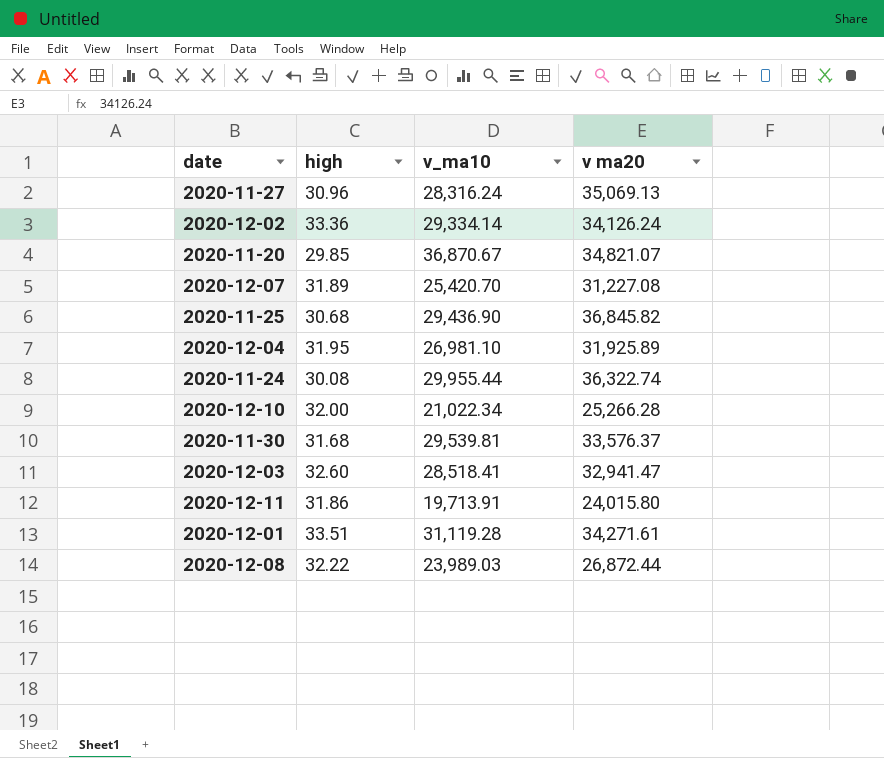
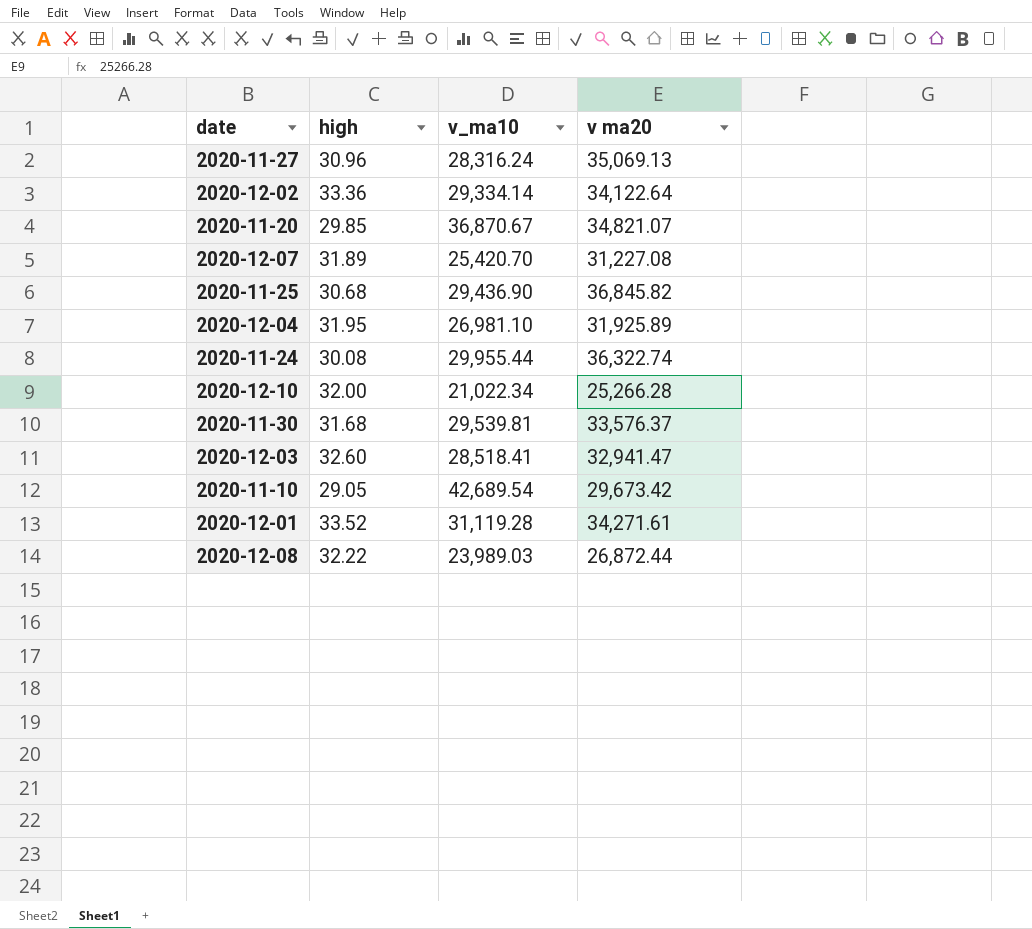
row 2020-12-11: 31.86 | 19,713.91 | 24,015.80 -> none
2020-12-02 | v ma20: 34,126.24 -> 34,122.64
row 2020-11-10: none -> 29.05 | 42,689.54 | 29,673.42
2020-12-01 | high: 33.51 -> 33.52

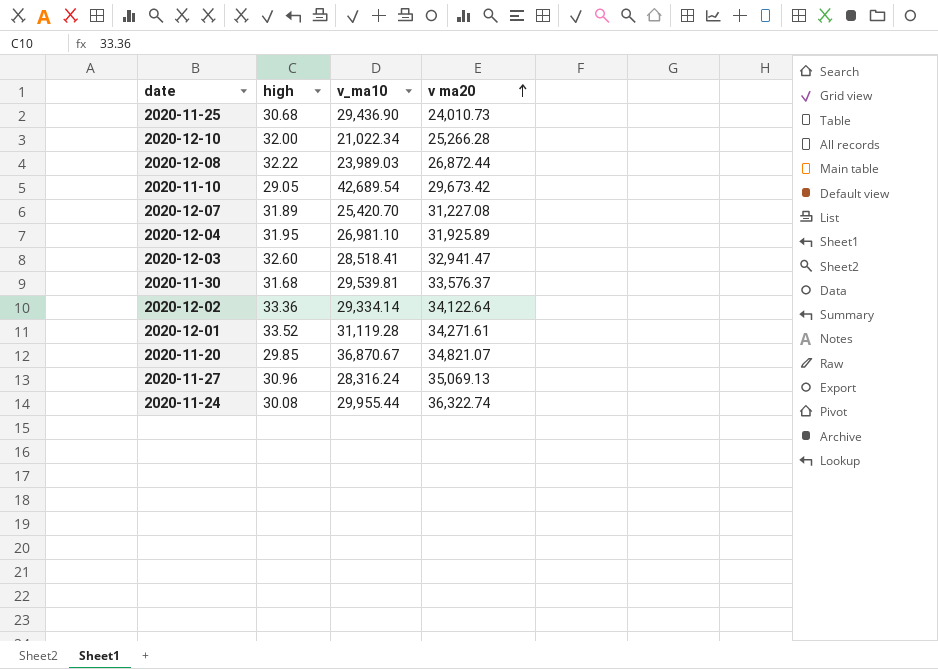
row order: none -> v ma20 ascending
2020-11-25 | v ma20: 36,845.82 -> 24,010.73

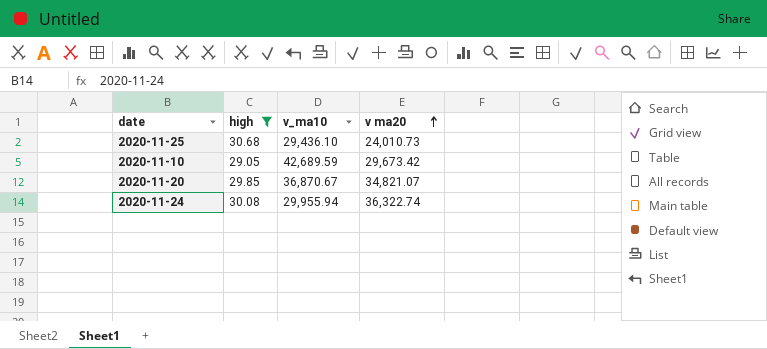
filter: none -> high <= 30.68
2020-11-25 | v_ma10: 29,436.90 -> 29,436.10
2020-11-10 | v_ma10: 42,689.54 -> 42,689.59
2020-11-24 | v_ma10: 29,955.44 -> 29,955.94

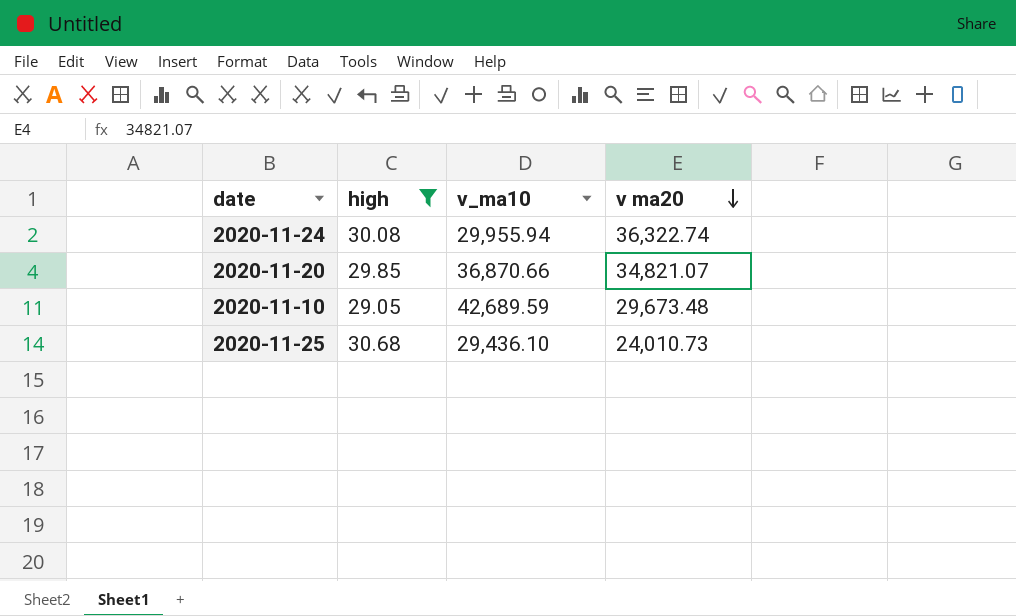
row order: v ma20 ascending -> v ma20 descending
2020-11-20 | v_ma10: 36,870.67 -> 36,870.66
2020-11-10 | v ma20: 29,673.42 -> 29,673.48

